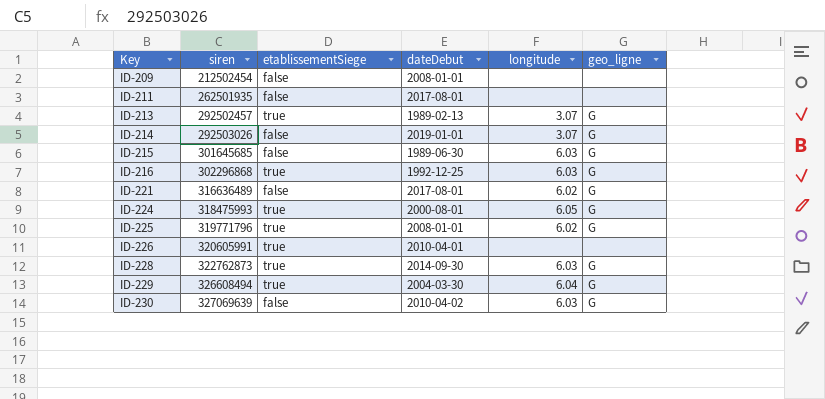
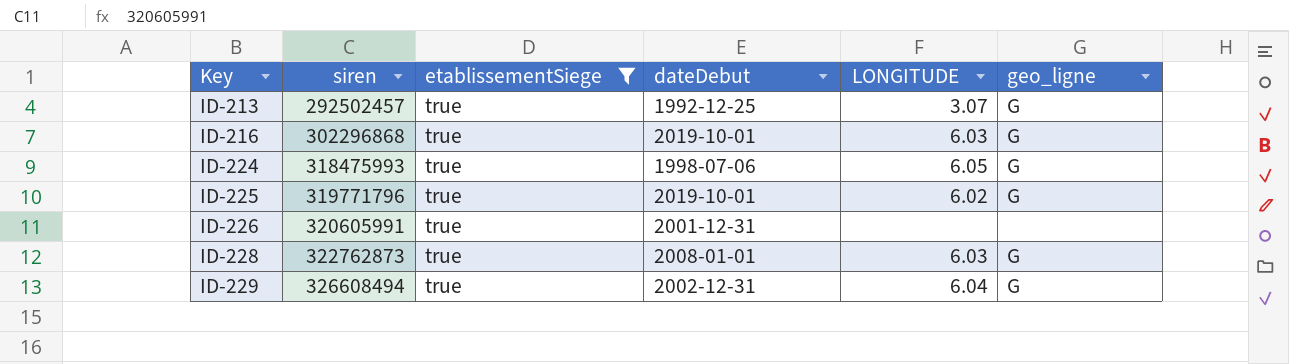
filter: none -> etablissementSiege = true
column name: longitude -> LONGITUDE
ID-213 | dateDebut: 1989-02-13 -> 1992-12-25
ID-216 | dateDebut: 1992-12-25 -> 2019-10-01
ID-224 | dateDebut: 2000-08-01 -> 1998-07-06
ID-225 | dateDebut: 2008-01-01 -> 2019-10-01
ID-226 | dateDebut: 2010-04-01 -> 2001-12-31
ID-228 | dateDebut: 2014-09-30 -> 2008-01-01
ID-229 | dateDebut: 2004-03-30 -> 2002-12-31

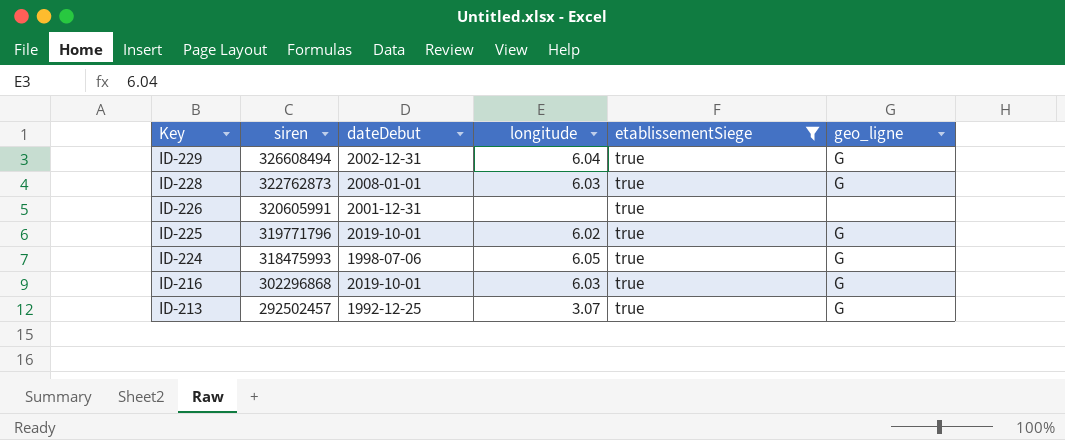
row order: Key ascending -> Key descending
column name: LONGITUDE -> longitude
column etablissementSiege | position: 3 -> 5

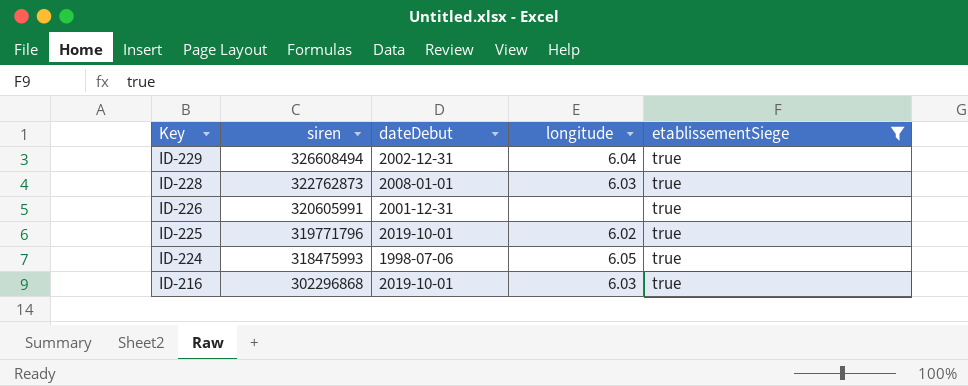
column geo_ligne | position: 6 -> none
row ID-213: 292502457 | 1992-12-25 | 3.07 | true | G -> none

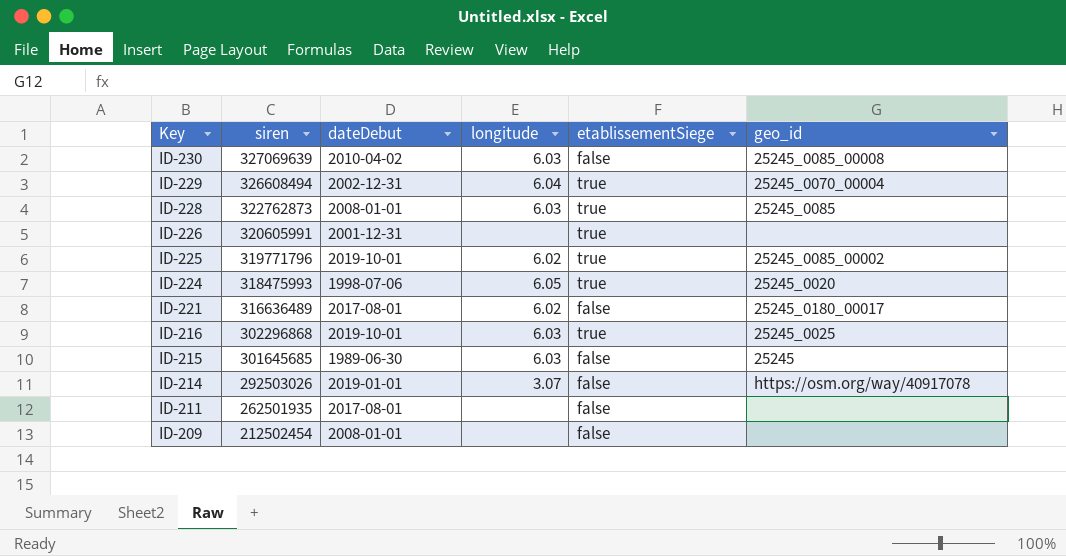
filter: etablissementSiege = true -> none
column geo_id | position: none -> 6

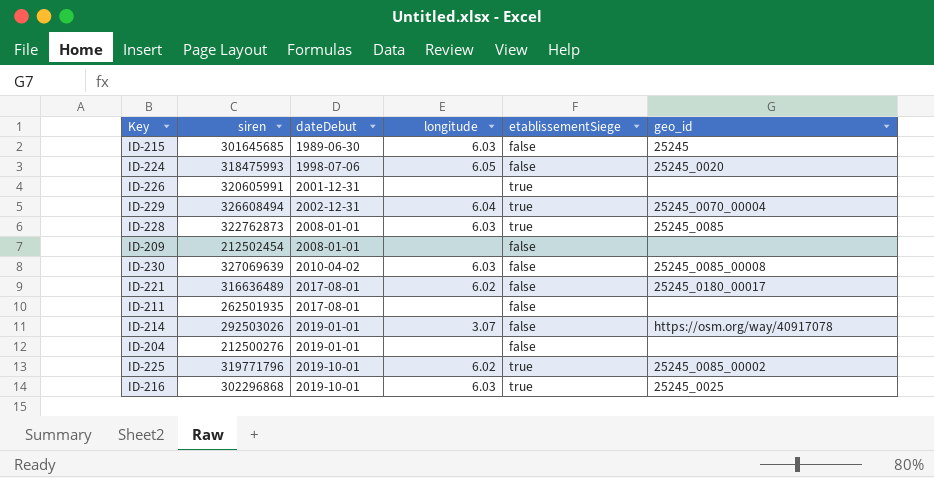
row order: Key descending -> dateDebut ascending
ID-224 | etablissementSiege: true -> false
row ID-204: none -> 212500276 | 2019-01-01 | none | false | none

